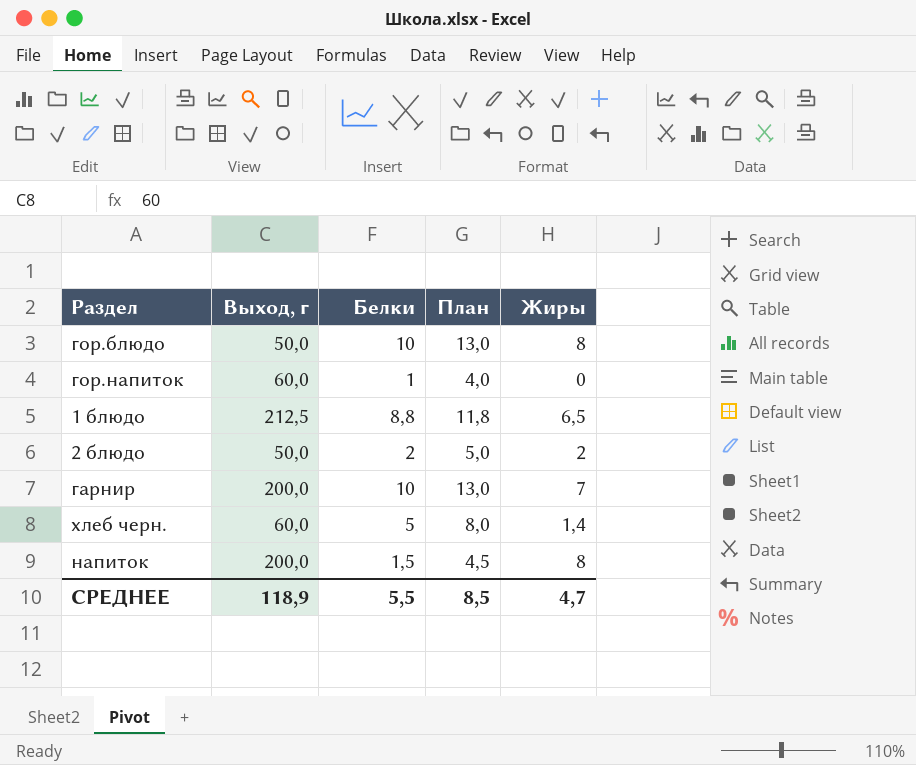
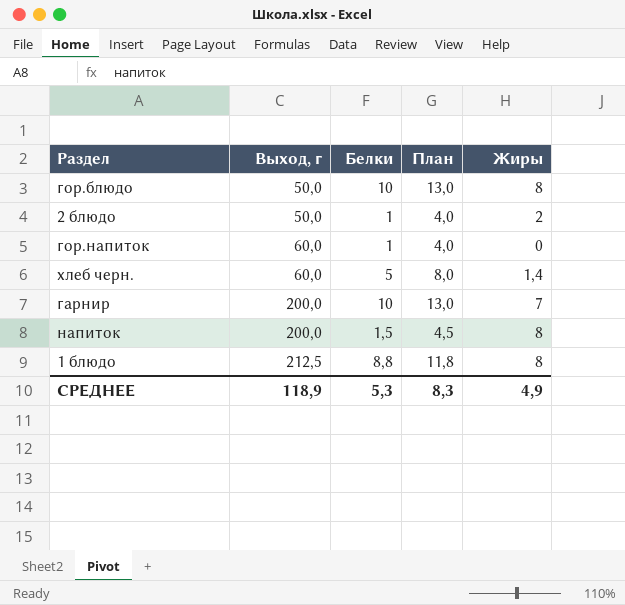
row order: none -> Выход, г ascending
2 блюдо | Белки: 2 -> 1
2 блюдо | План: 5,0 -> 4,0
1 блюдо | Жиры: 6,5 -> 8
СРЕДНЕЕ | Белки: 5,5 -> 5,3
СРЕДНЕЕ | План: 8,5 -> 8,3
СРЕДНЕЕ | Жиры: 4,7 -> 4,9

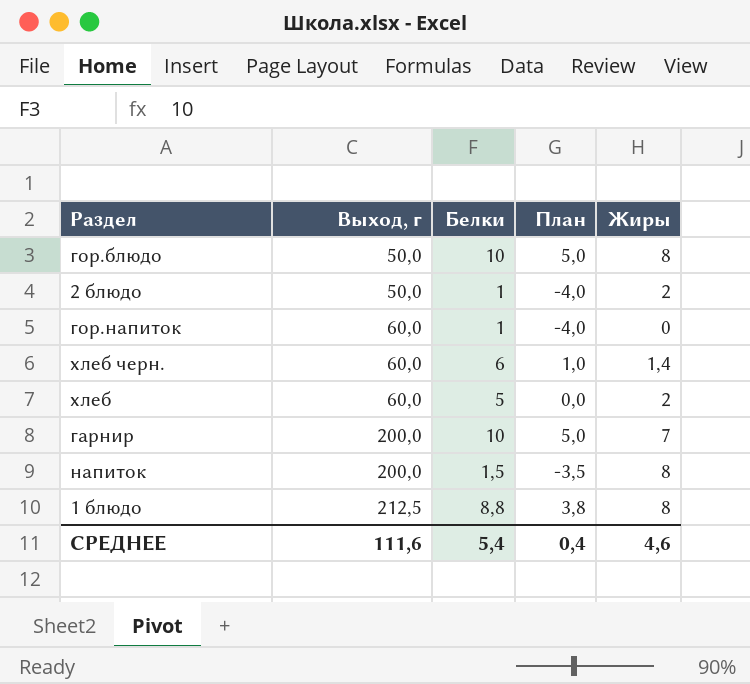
column План | formula: [Белки] + 3 -> [Белки] - 5
хлеб черн. | Белки: 5 -> 6
row хлеб: none -> 60,0 | 5 | 0,0 | 2
СРЕДНЕЕ | Выход, г: 118,9 -> 111,6
СРЕДНЕЕ | Белки: 5,3 -> 5,4
СРЕДНЕЕ | План: 8,3 -> 0,4
СРЕДНЕЕ | Жиры: 4,9 -> 4,6

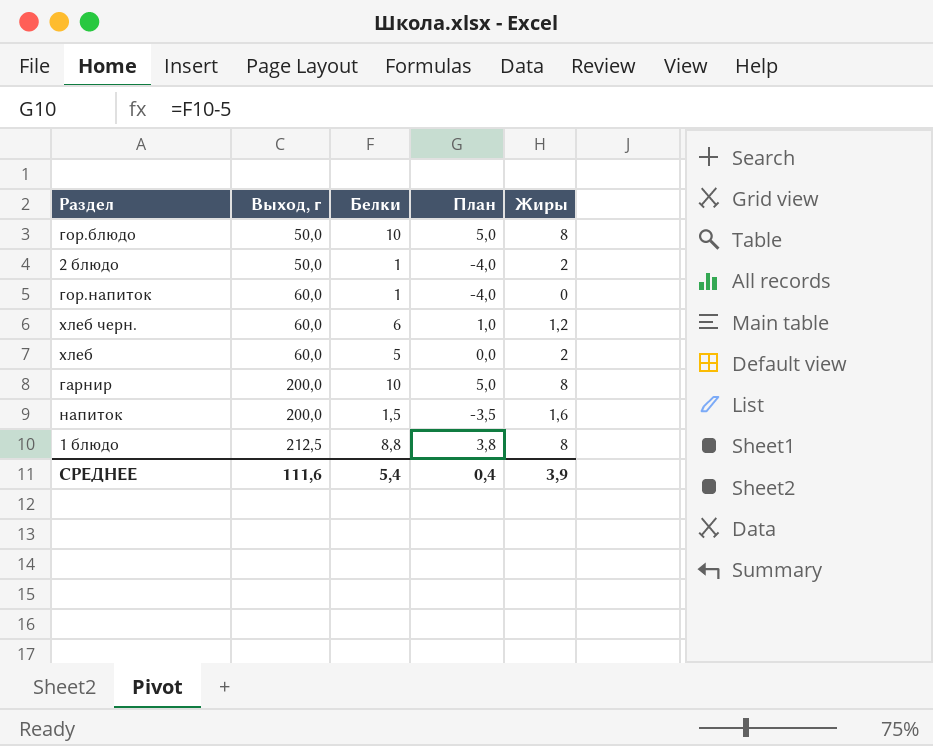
хлеб черн. | Жиры: 1,4 -> 1,2
гарнир | Жиры: 7 -> 8
напиток | Жиры: 8 -> 1,6
СРЕДНЕЕ | Жиры: 4,6 -> 3,9

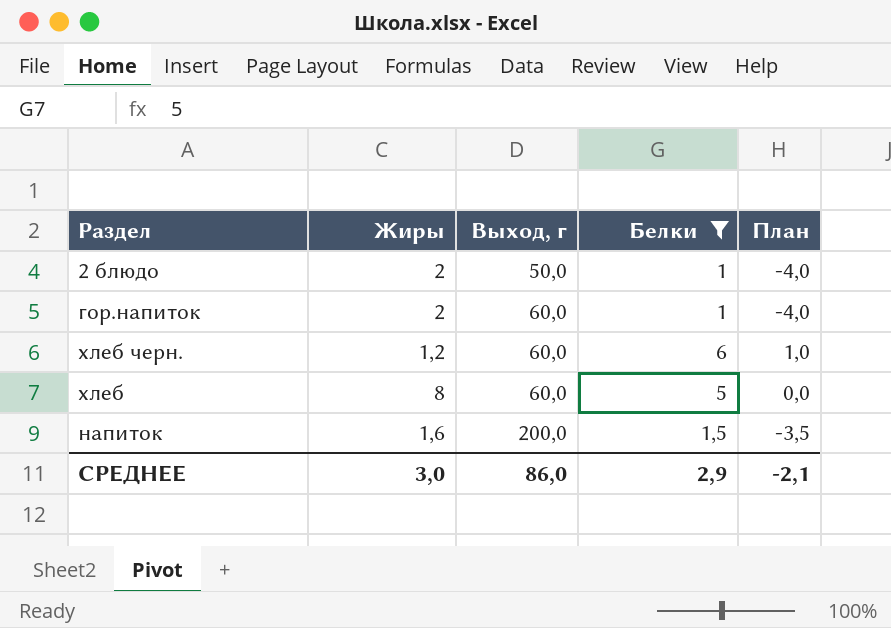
filter: none -> Белки <= 6
column Жиры | position: 5 -> 2
гор.напиток | Жиры: 0 -> 2
хлеб | Жиры: 2 -> 8
СРЕДНЕЕ | Жиры: 3,9 -> 3,0
СРЕДНЕЕ | Выход, г: 111,6 -> 86,0
СРЕДНЕЕ | Белки: 5,4 -> 2,9
СРЕДНЕЕ | План: 0,4 -> -2,1

